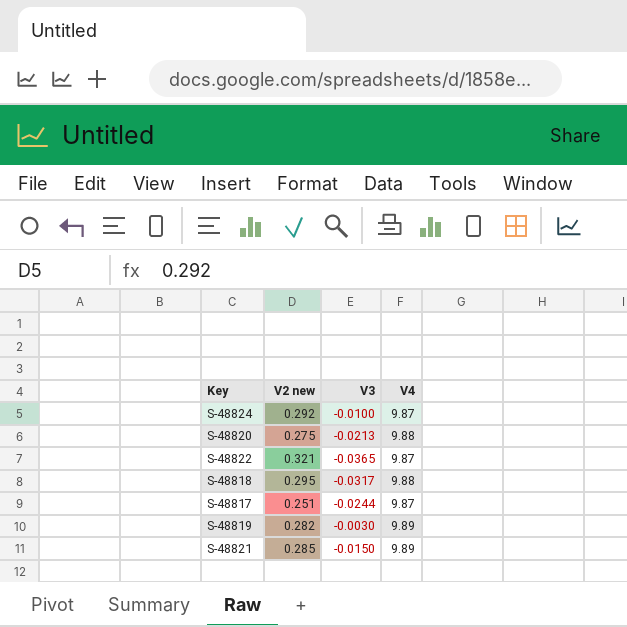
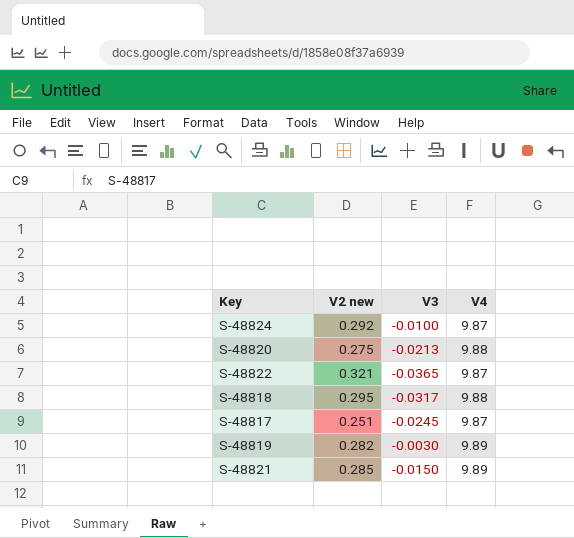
S-48817 | V3: -0.0244 -> -0.0245

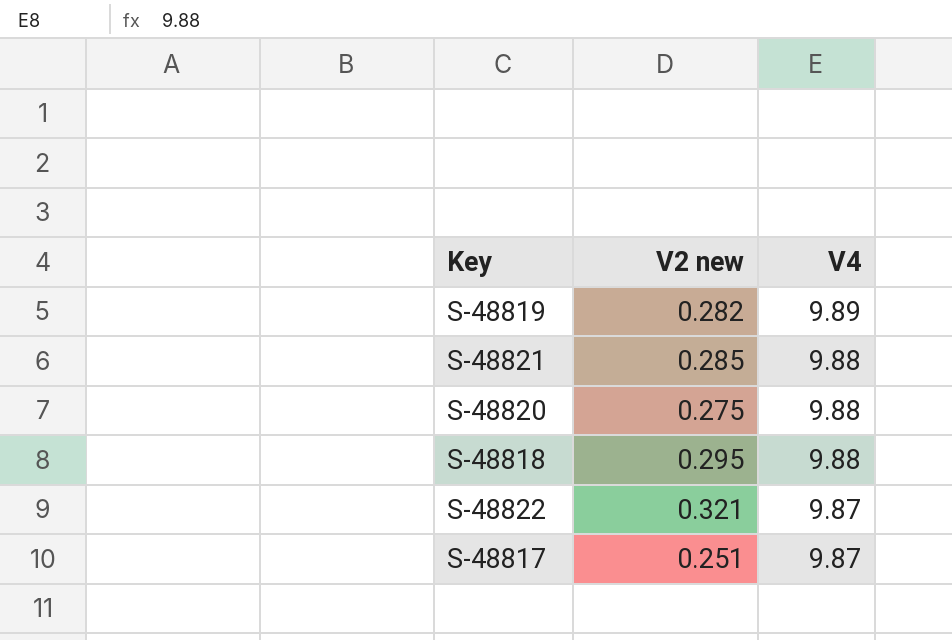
row order: none -> V4 descending
column V3 | position: 3 -> none
row S-48824: 0.292 | -0.0100 | 9.87 -> none
S-48821 | V4: 9.89 -> 9.88

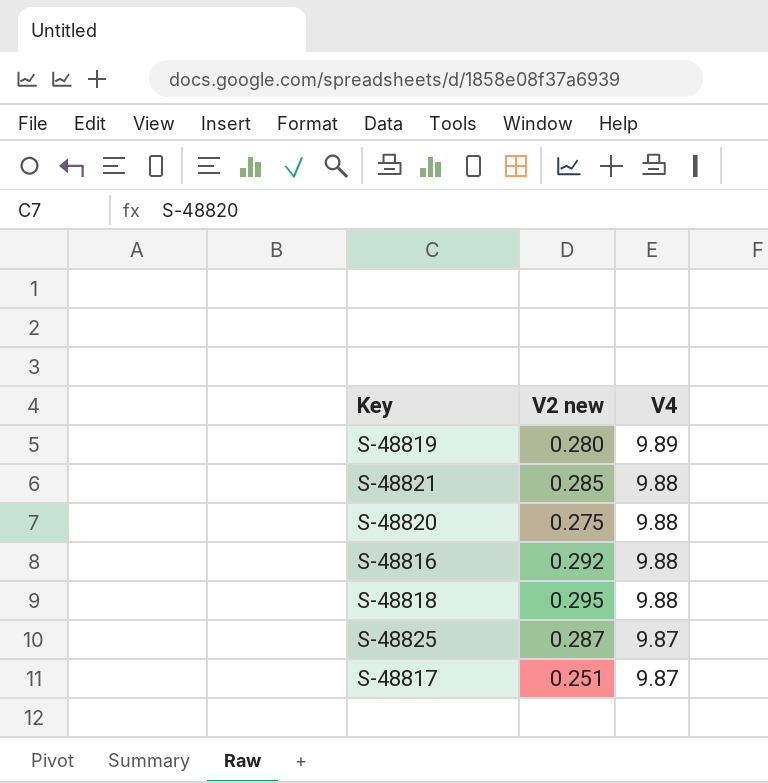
row S-48822: 0.321 | 9.87 -> none
S-48819 | V2 new: 0.282 -> 0.280
row S-48816: none -> 0.292 | 9.88
row S-48825: none -> 0.287 | 9.87

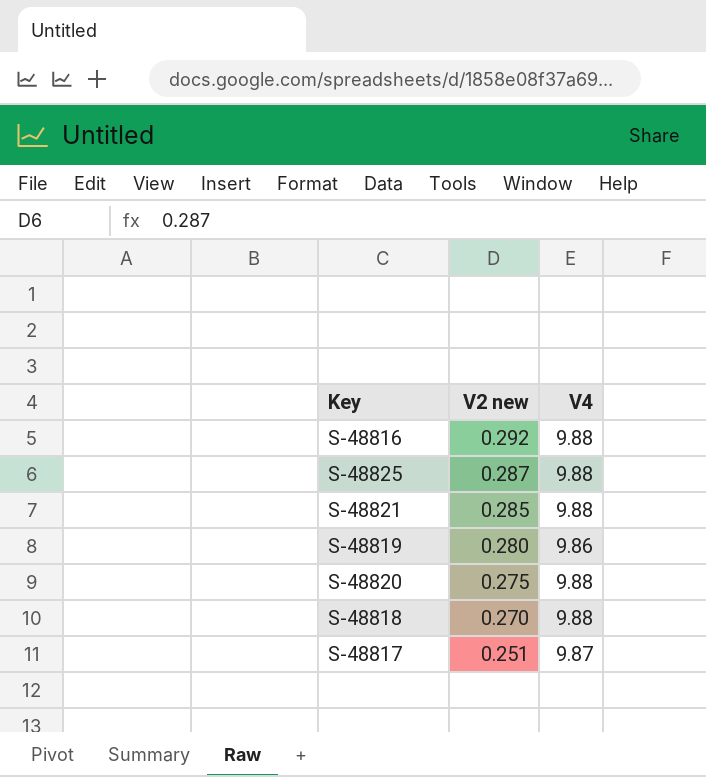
row order: V4 descending -> V2 new descending
S-48825 | V4: 9.87 -> 9.88
S-48819 | V4: 9.89 -> 9.86
S-48818 | V2 new: 0.295 -> 0.270

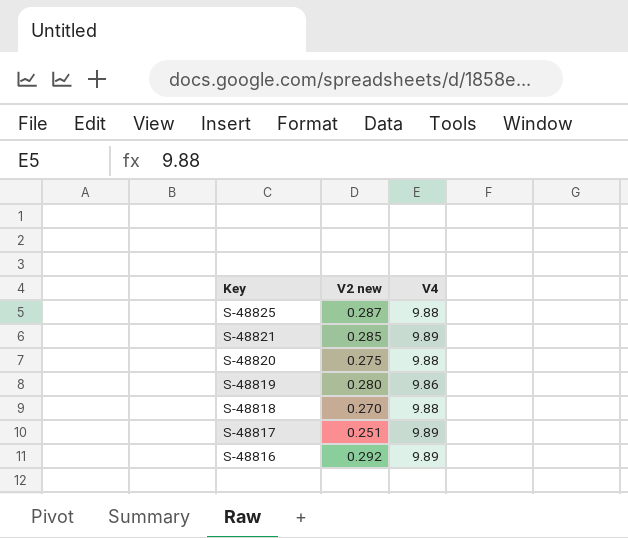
row order: V2 new descending -> Key descending
S-48821 | V4: 9.88 -> 9.89
S-48817 | V4: 9.87 -> 9.89
S-48816 | V4: 9.88 -> 9.89

